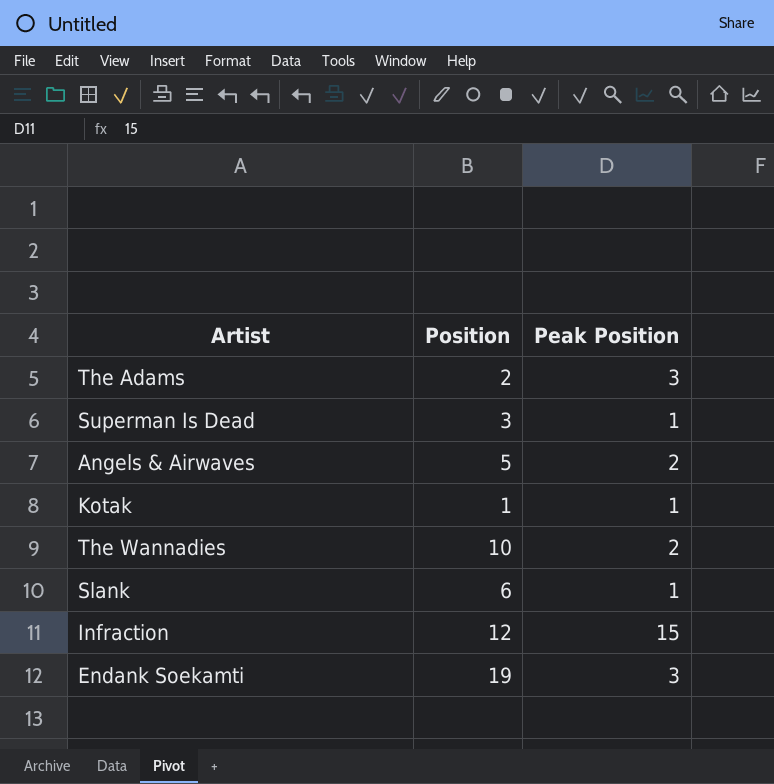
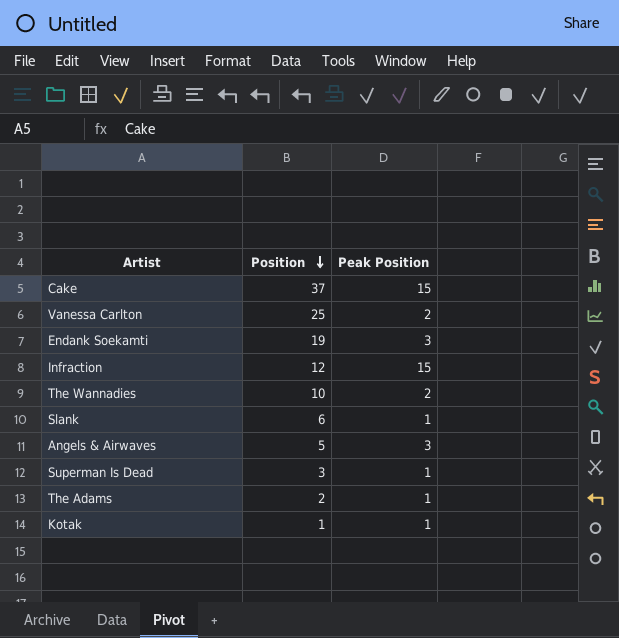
row order: none -> Position descending
row Cake: none -> 37 | 15
row Vanessa Carlton: none -> 25 | 2
Angels & Airwaves | Peak Position: 2 -> 3
The Adams | Peak Position: 3 -> 1

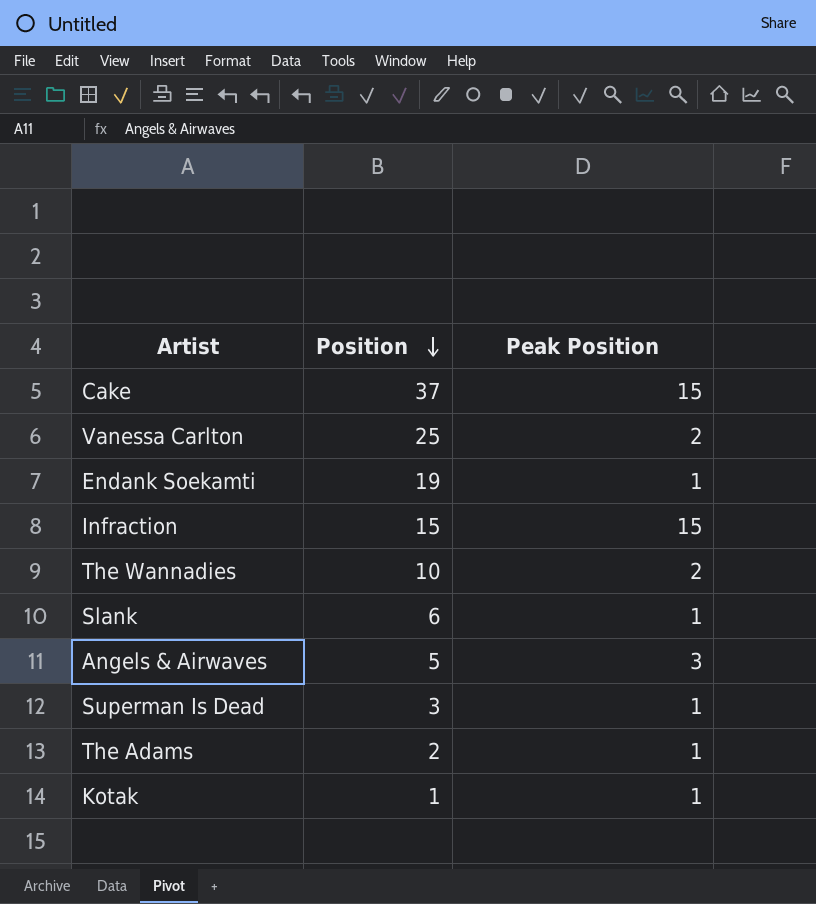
Endank Soekamti | Peak Position: 3 -> 1
Infraction | Position: 12 -> 15

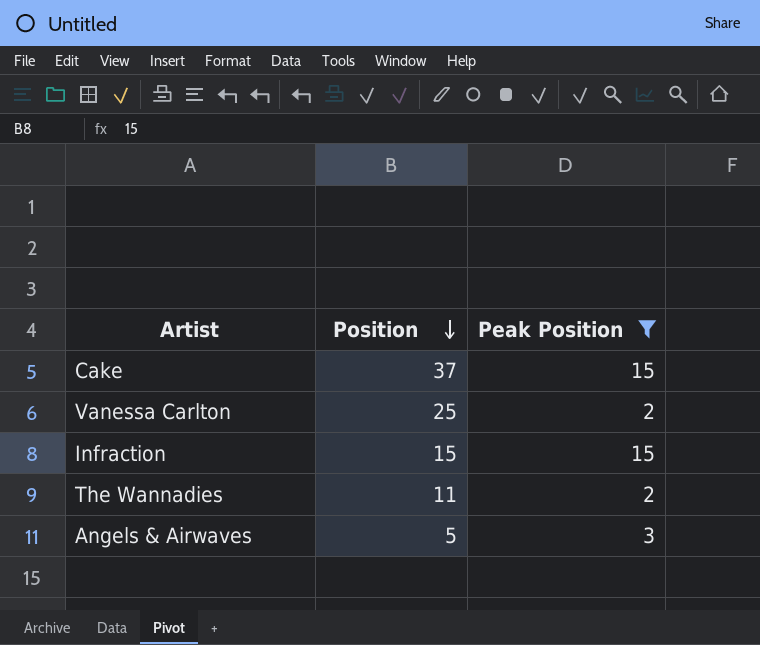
filter: none -> Peak Position != 1
The Wannadies | Position: 10 -> 11

